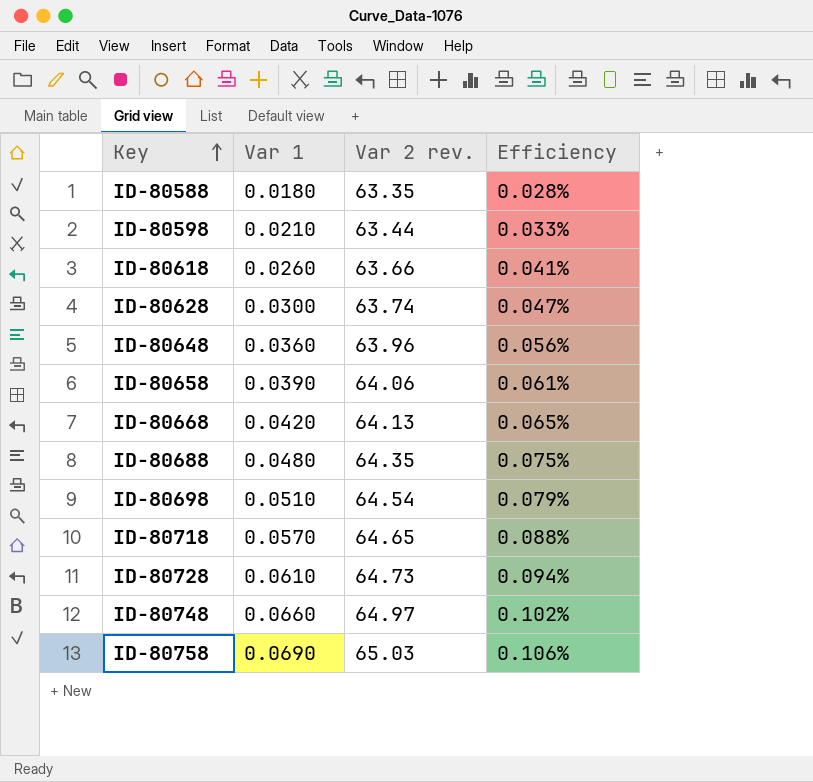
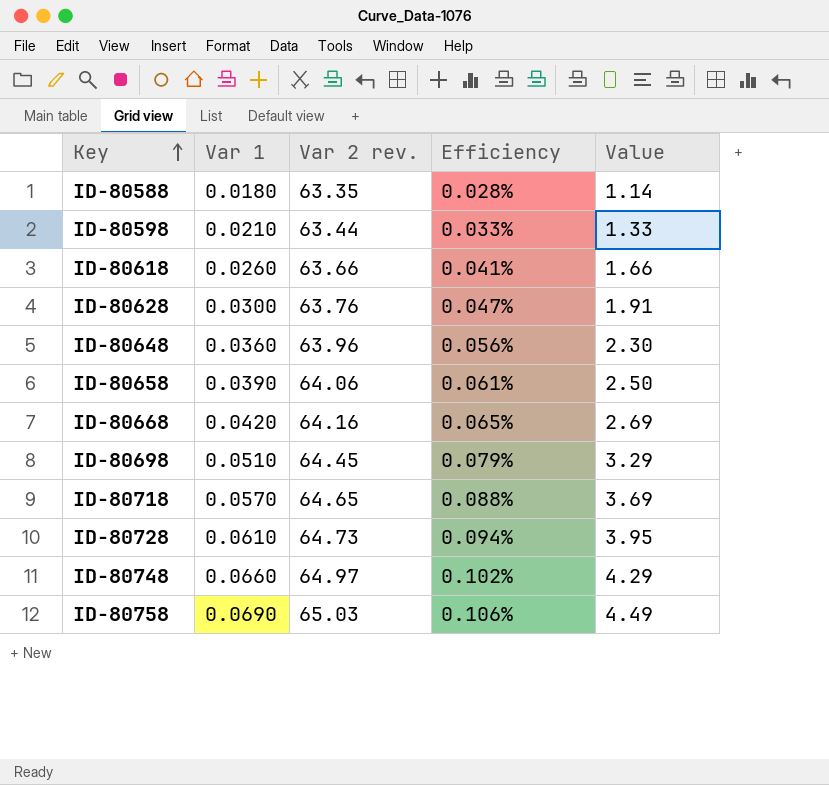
column Value | formula: none -> [Var 1] * [Var 2 rev.]
row ID-80688: 0.0480 | 64.35 | 0.075% -> none
ID-80628 | Var 2 rev.: 63.74 -> 63.76
ID-80668 | Var 2 rev.: 64.13 -> 64.16
ID-80698 | Var 2 rev.: 64.54 -> 64.45

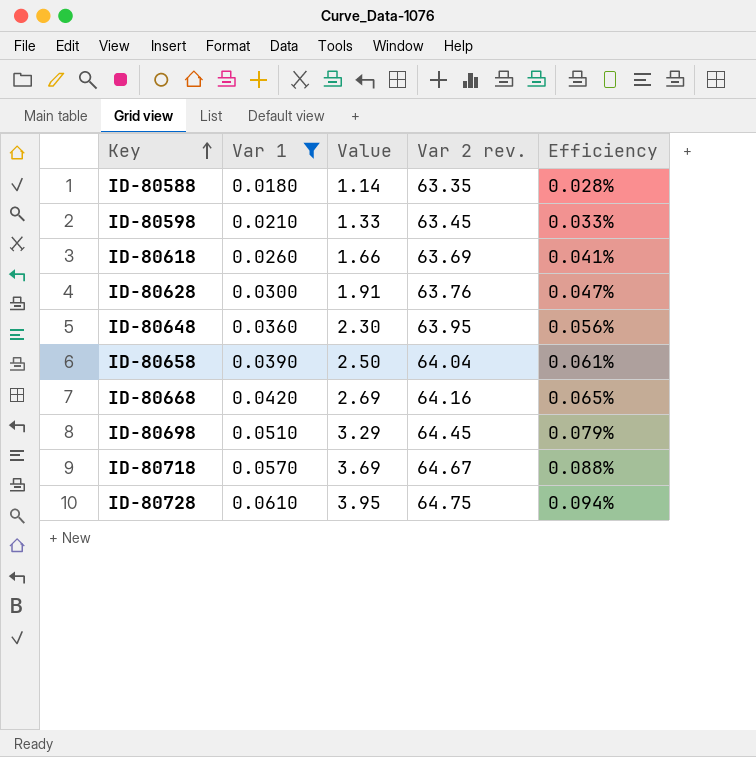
filter: none -> Var 1 <= 0.0610
column Value | position: 5 -> 3
ID-80598 | Var 2 rev.: 63.44 -> 63.45
ID-80618 | Var 2 rev.: 63.66 -> 63.69
ID-80648 | Var 2 rev.: 63.96 -> 63.95
ID-80658 | Var 2 rev.: 64.06 -> 64.04
ID-80718 | Var 2 rev.: 64.65 -> 64.67
ID-80728 | Var 2 rev.: 64.73 -> 64.75

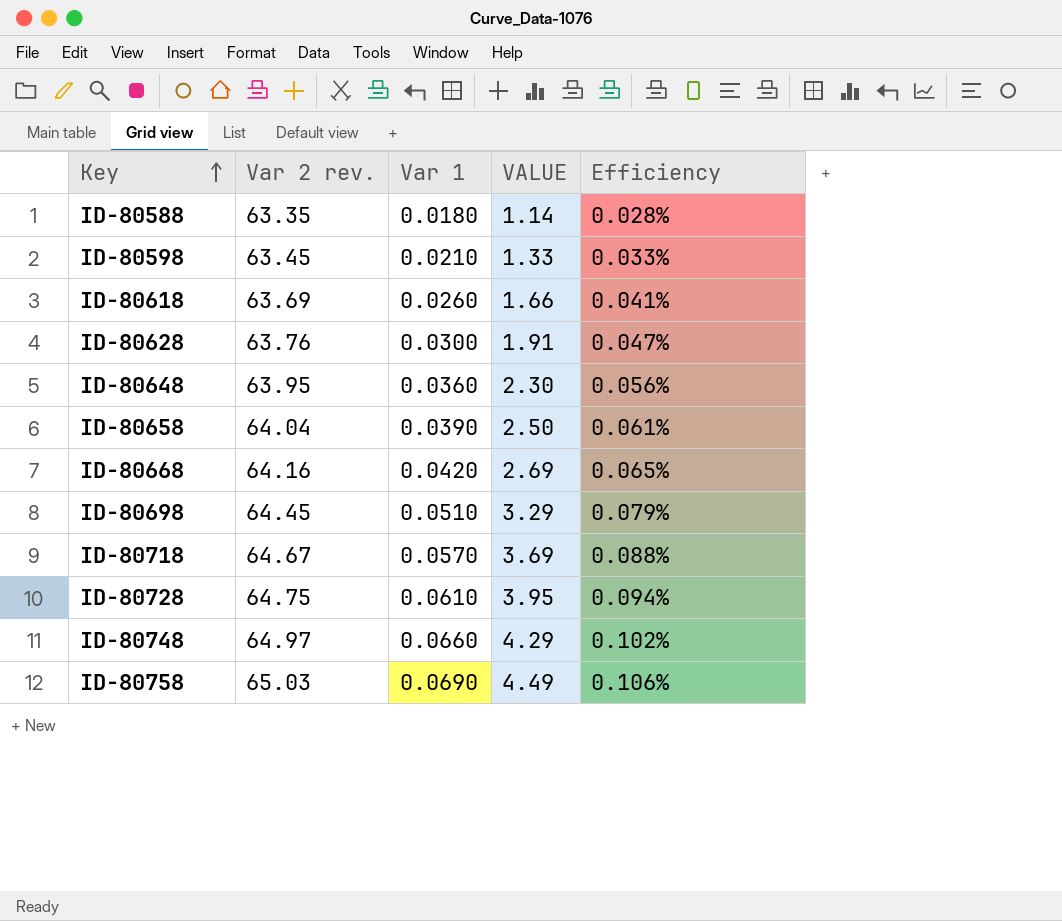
filter: Var 1 <= 0.0610 -> none
column Var 2 rev. | position: 4 -> 2
column name: Value -> VALUE

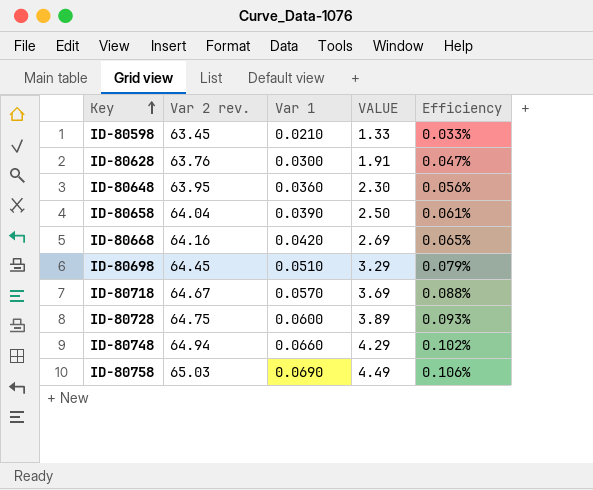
row ID-80588: 63.35 | 0.0180 | 1.14 | 0.028% -> none
row ID-80618: 63.69 | 0.0260 | 1.66 | 0.041% -> none
ID-80728 | Var 1: 0.0610 -> 0.0600
ID-80728 | VALUE: 3.95 -> 3.89
ID-80728 | Efficiency: 0.094% -> 0.093%
ID-80748 | Var 2 rev.: 64.97 -> 64.94

